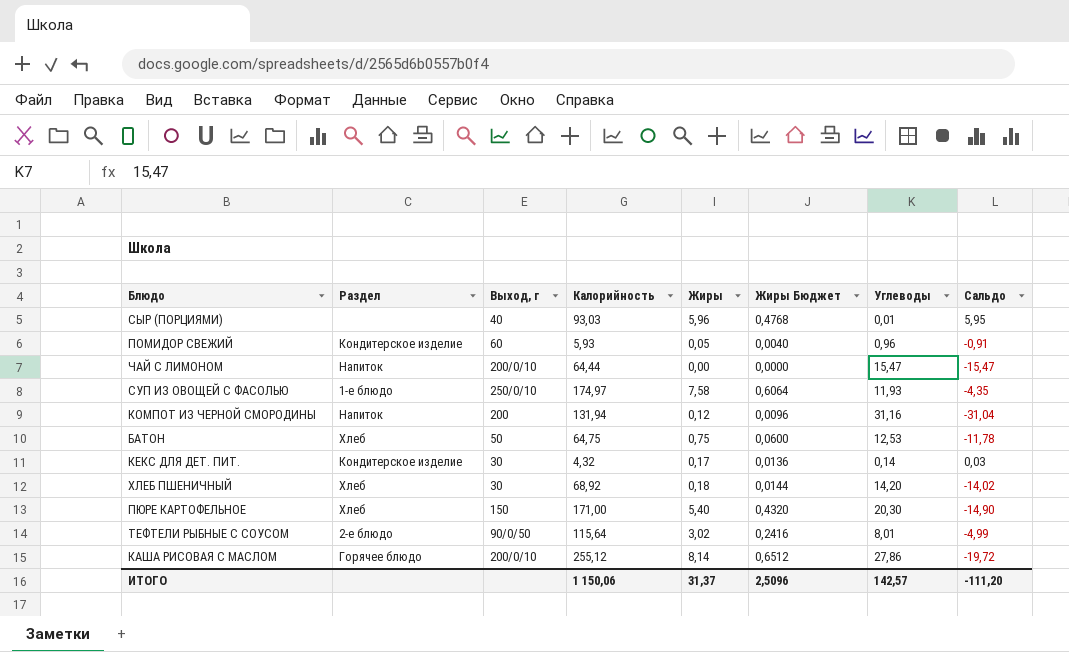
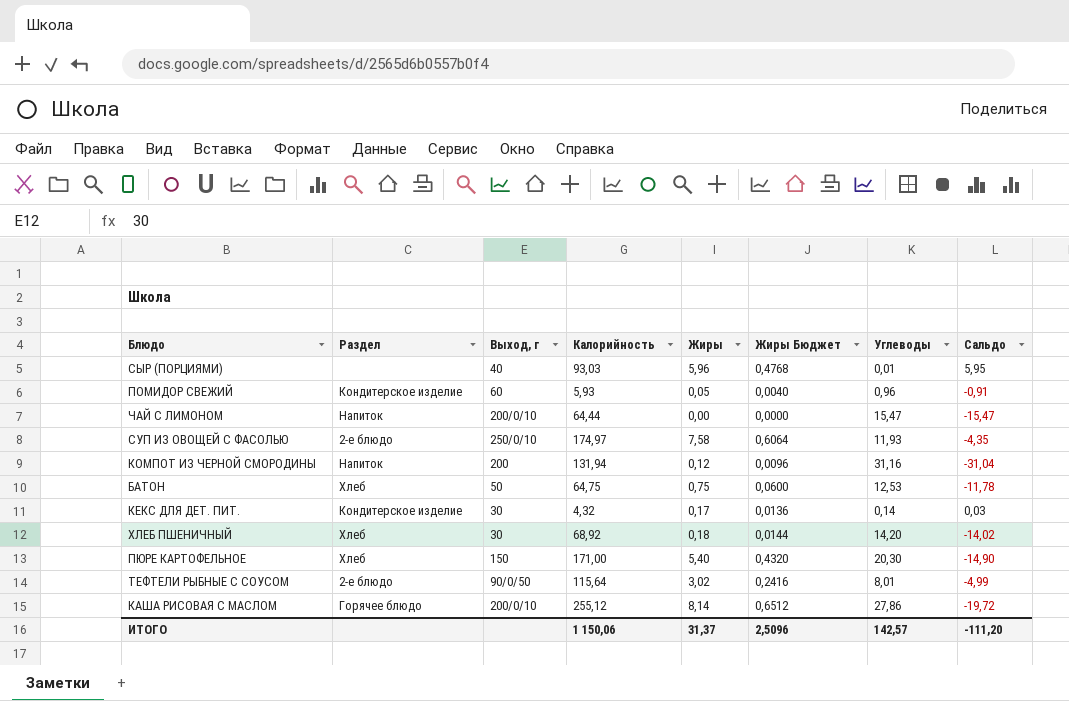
СУП ИЗ ОВОЩЕЙ С ФАСОЛЬЮ | Раздел: 1-е блюдо -> 2-е блюдо

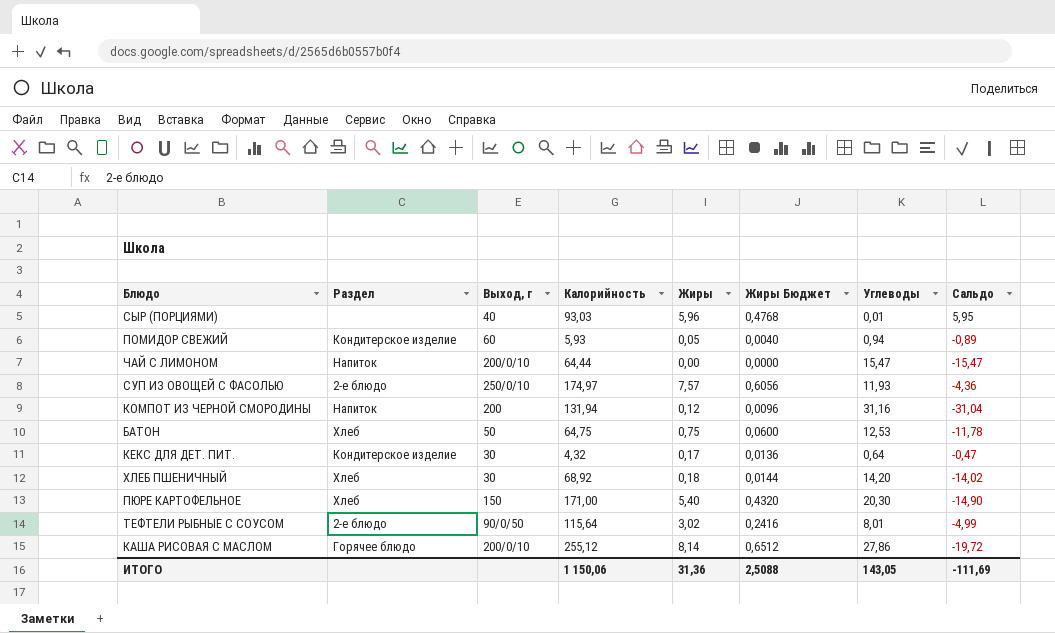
ПОМИДОР СВЕЖИЙ | Углеводы: 0,96 -> 0,94
ПОМИДОР СВЕЖИЙ | Сальдо: -0,91 -> -0,89
СУП ИЗ ОВОЩЕЙ С ФАСОЛЬЮ | Жиры: 7,58 -> 7,57
СУП ИЗ ОВОЩЕЙ С ФАСОЛЬЮ | Жиры Бюджет: 0,6064 -> 0,6056
СУП ИЗ ОВОЩЕЙ С ФАСОЛЬЮ | Сальдо: -4,35 -> -4,36
КЕКС ДЛЯ ДЕТ. ПИТ. | Углеводы: 0,14 -> 0,64
КЕКС ДЛЯ ДЕТ. ПИТ. | Сальдо: 0,03 -> -0,47
ИТОГО | Жиры: 31,37 -> 31,36
ИТОГО | Жиры Бюджет: 2,5096 -> 2,5088
ИТОГО | Углеводы: 142,57 -> 143,05
ИТОГО | Сальдо: -111,20 -> -111,69

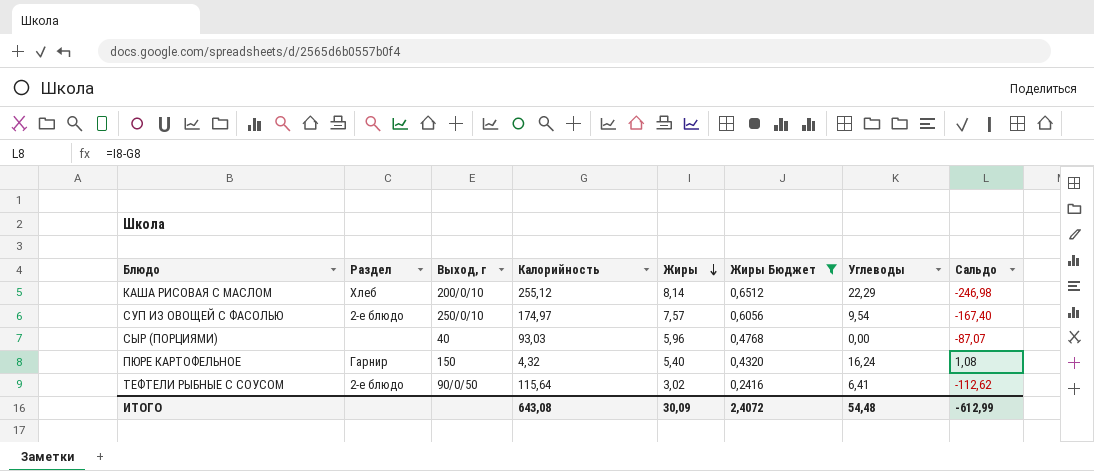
filter: none -> Жиры Бюджет >= 0,2416
row order: none -> Жиры descending
column Сальдо | formula: [Жиры] - [Углеводы] -> [Жиры] - [Калорийность]
КАША РИСОВАЯ С МАСЛОМ | Раздел: Горячее блюдо -> Хлеб
КАША РИСОВАЯ С МАСЛОМ | Углеводы: 27,86 -> 22,29
СУП ИЗ ОВОЩЕЙ С ФАСОЛЬЮ | Углеводы: 11,93 -> 9,54
СЫР (ПОРЦИЯМИ) | Углеводы: 0,01 -> 0,00
ПЮРЕ КАРТОФЕЛЬНОЕ | Раздел: Хлеб -> Гарнир
ПЮРЕ КАРТОФЕЛЬНОЕ | Калорийность: 171,00 -> 4,32
ПЮРЕ КАРТОФЕЛЬНОЕ | Углеводы: 20,30 -> 16,24
ТЕФТЕЛИ РЫБНЫЕ С СОУСОМ | Углеводы: 8,01 -> 6,41
ИТОГО | Калорийность: 1 150,06 -> 643,08
ИТОГО | Жиры: 31,36 -> 30,09
ИТОГО | Жиры Бюджет: 2,5088 -> 2,4072
ИТОГО | Углеводы: 143,05 -> 54,48
ИТОГО | Сальдо: -111,69 -> -612,99

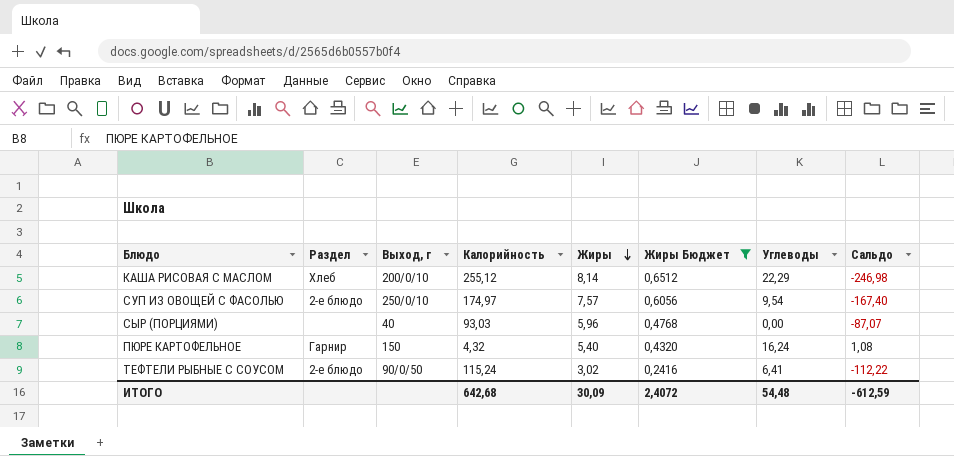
ТЕФТЕЛИ РЫБНЫЕ С СОУСОМ | Калорийность: 115,64 -> 115,24
ТЕФТЕЛИ РЫБНЫЕ С СОУСОМ | Сальдо: -112,62 -> -112,22
ИТОГО | Калорийность: 643,08 -> 642,68
ИТОГО | Сальдо: -612,99 -> -612,59

